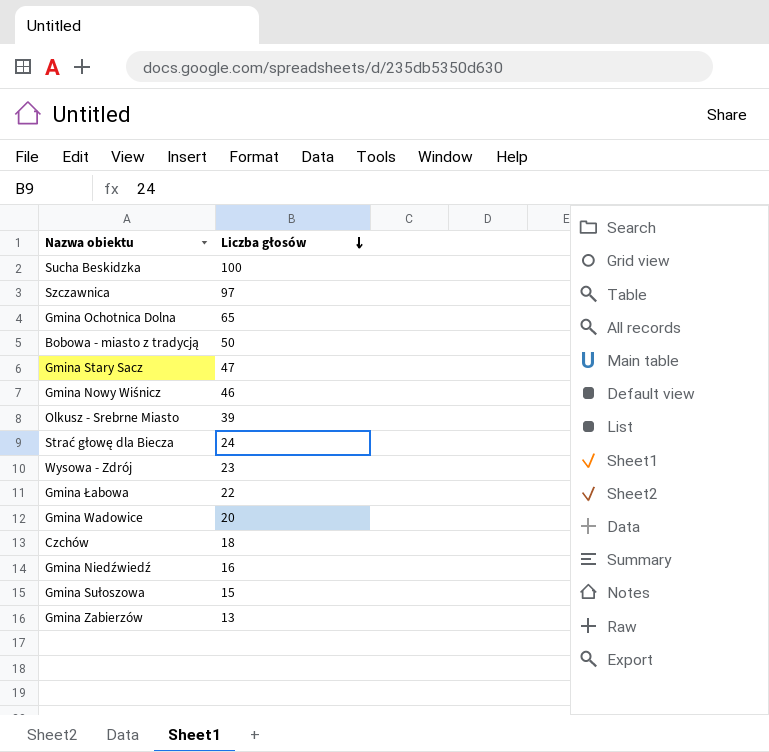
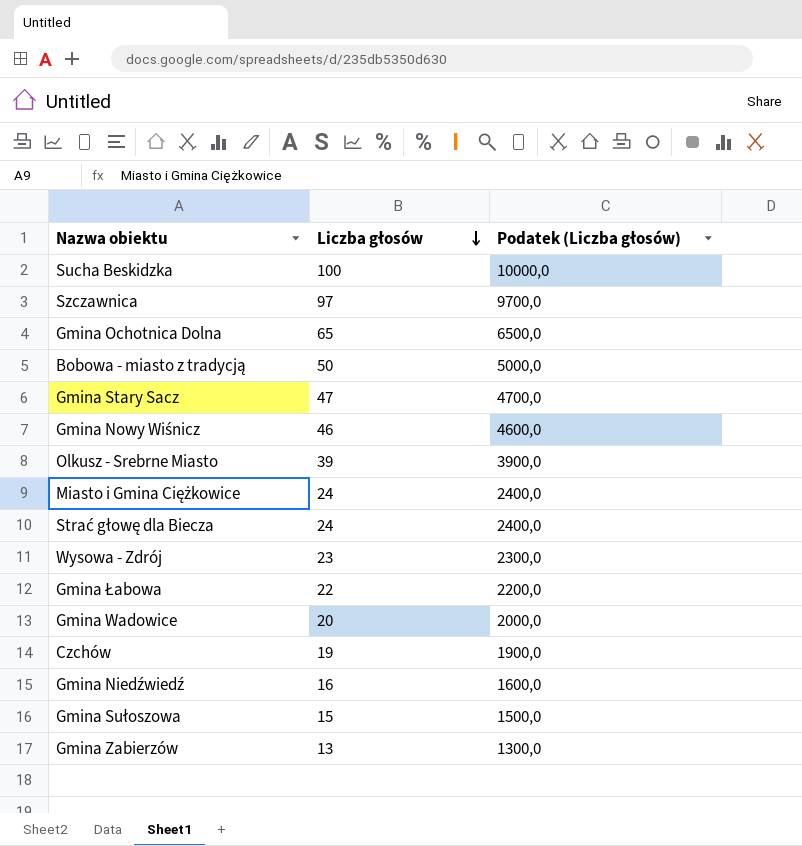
column Podatek (Liczba głosów) | formula: none -> [Liczba głosów] * 100
row Miasto i Gmina Ciężkowice: none -> 24 | 2400,0
Czchów | Liczba głosów: 18 -> 19

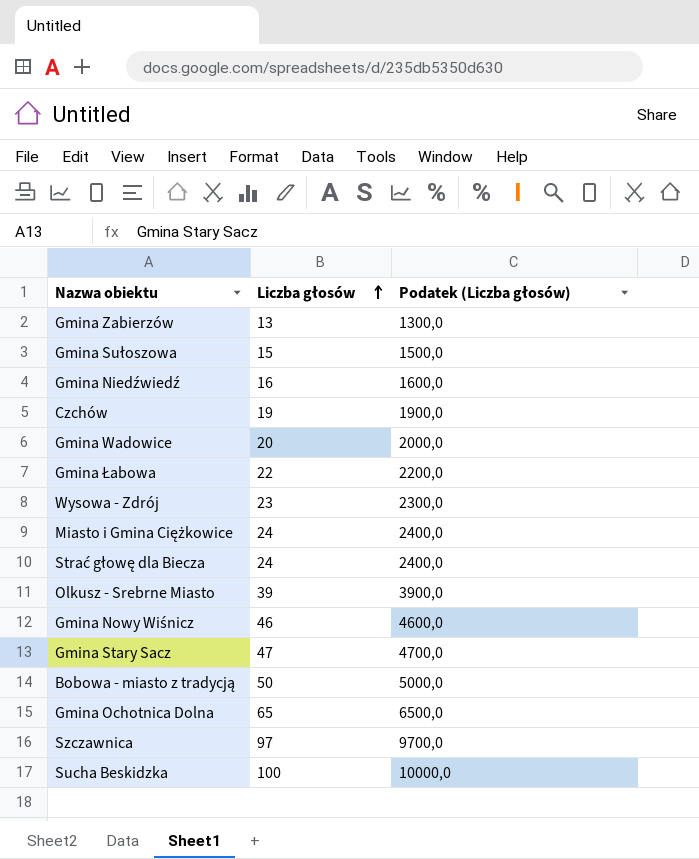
row order: Liczba głosów descending -> Liczba głosów ascending

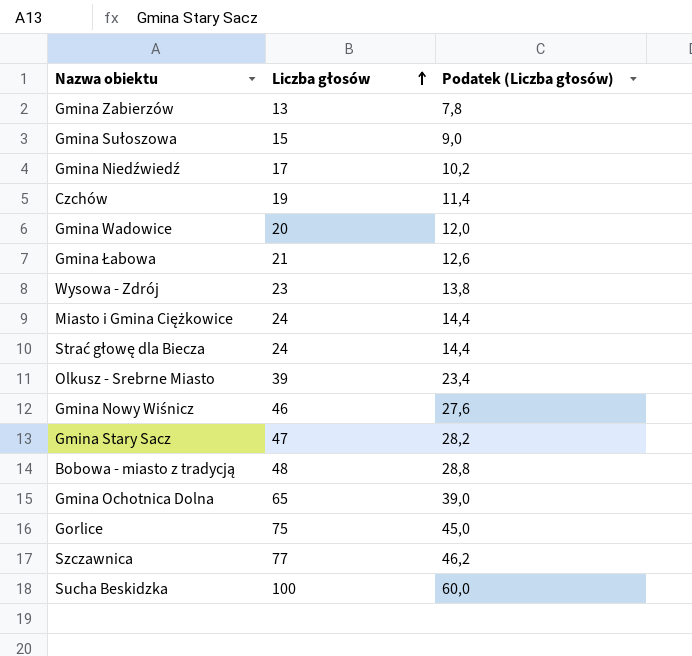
column Podatek (Liczba głosów) | formula: [Liczba głosów] * 100 -> [Liczba głosów] * 0,6
Gmina Niedźwiedź | Liczba głosów: 16 -> 17
Gmina Łabowa | Liczba głosów: 22 -> 21
Bobowa - miasto z tradycją | Liczba głosów: 50 -> 48
row Gorlice: none -> 75 | 45,0
Szczawnica | Liczba głosów: 97 -> 77

